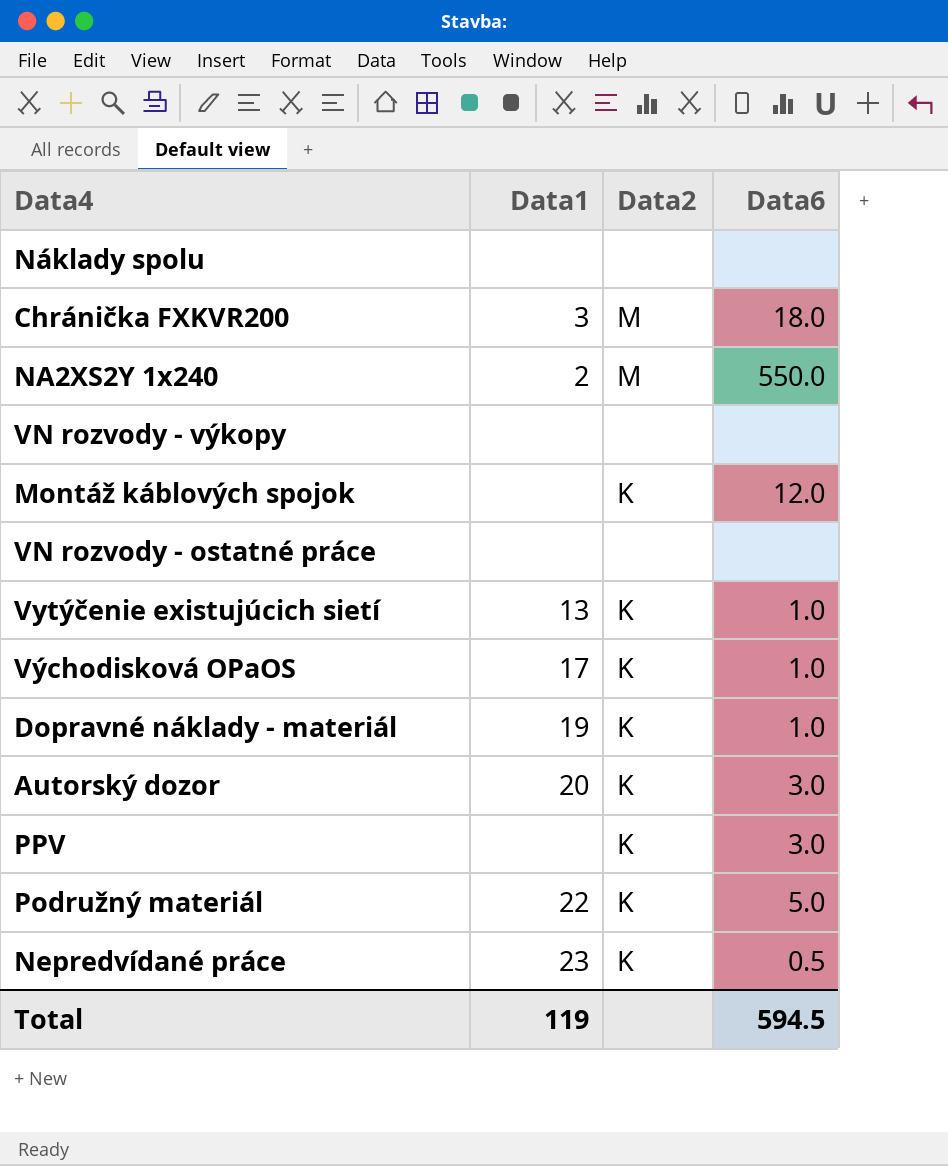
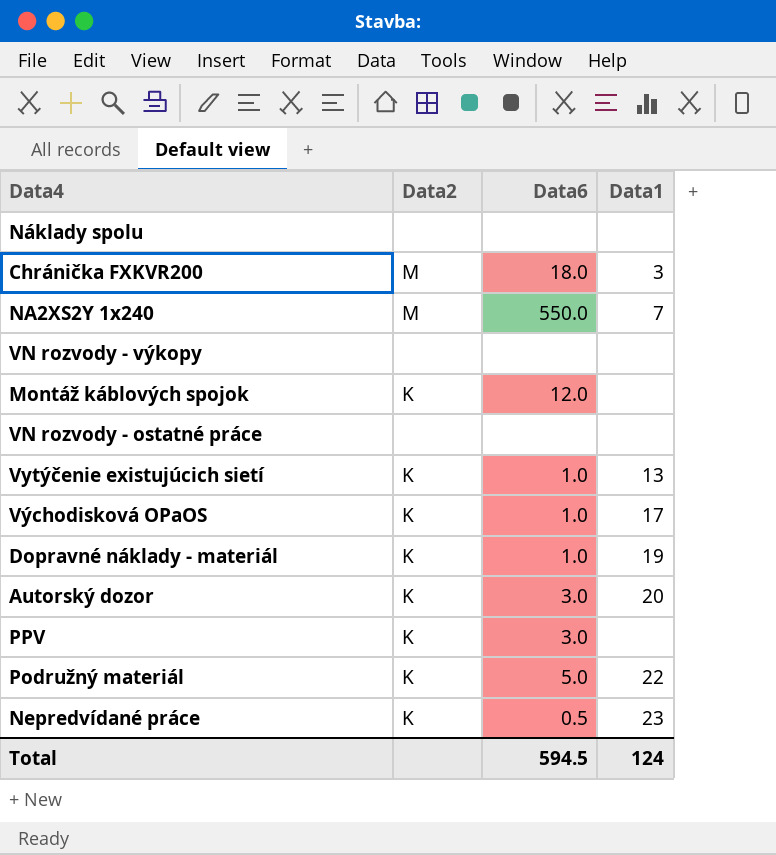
column Data1 | position: 2 -> 4
NA2XS2Y 1x240 | Data1: 2 -> 7
Total | Data1: 119 -> 124

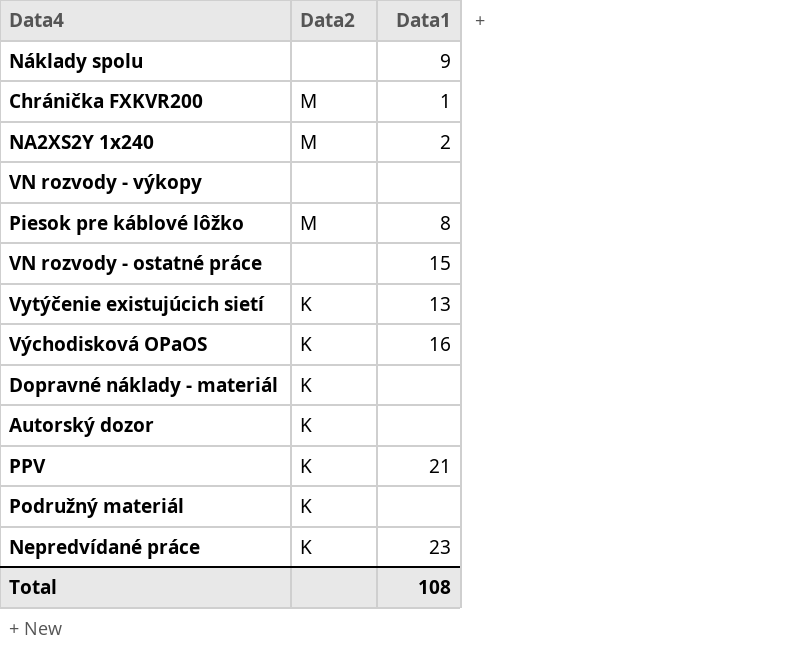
column Data6 | position: 3 -> none
row Montáž káblových spojok: K | 12.0 | none -> none
Náklady spolu | Data1: none -> 9
Chránička FXKVR200 | Data1: 3 -> 1
NA2XS2Y 1x240 | Data1: 7 -> 2
row Piesok pre káblové lôžko: none -> M | 8
VN rozvody - ostatné práce | Data1: none -> 15
Východisková OPaOS | Data1: 17 -> 16
Dopravné náklady - materiál | Data1: 19 -> none
Autorský dozor | Data1: 20 -> none
PPV | Data1: none -> 21
Podružný materiál | Data1: 22 -> none
Total | Data1: 124 -> 108

